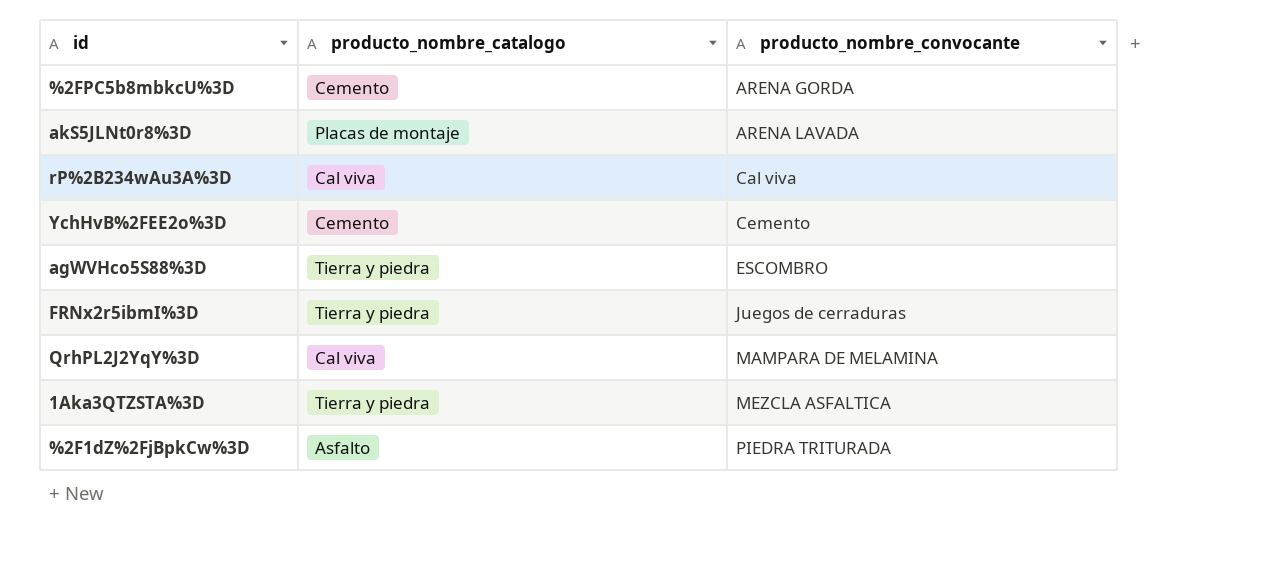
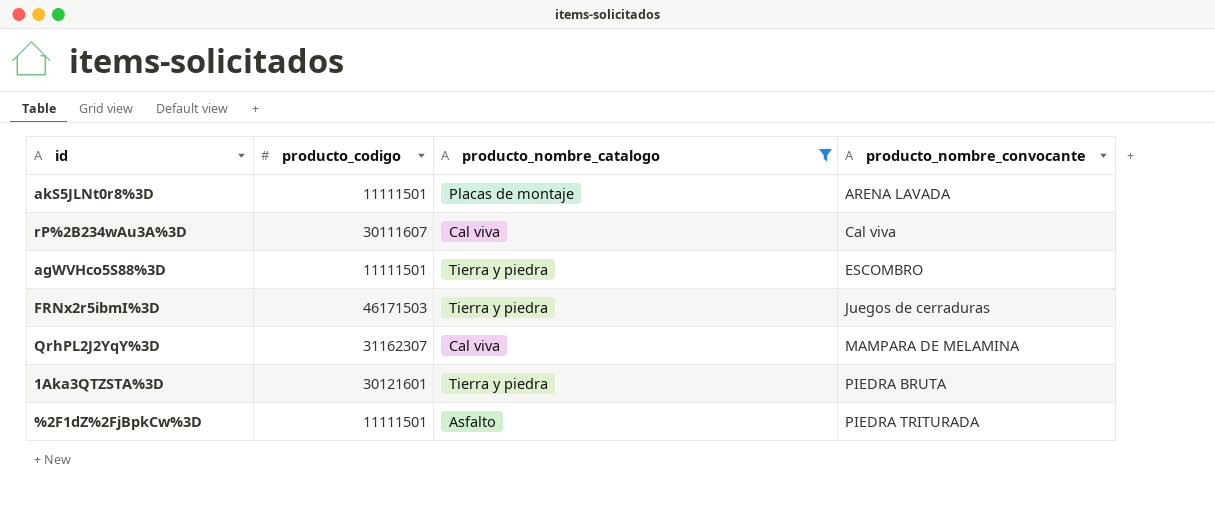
filter: none -> producto_nombre_catalogo != Cemento
column producto_codigo | position: none -> 2
1Aka3QTZSTA%3D | producto_nombre_convocante: MEZCLA ASFALTICA -> PIEDRA BRUTA

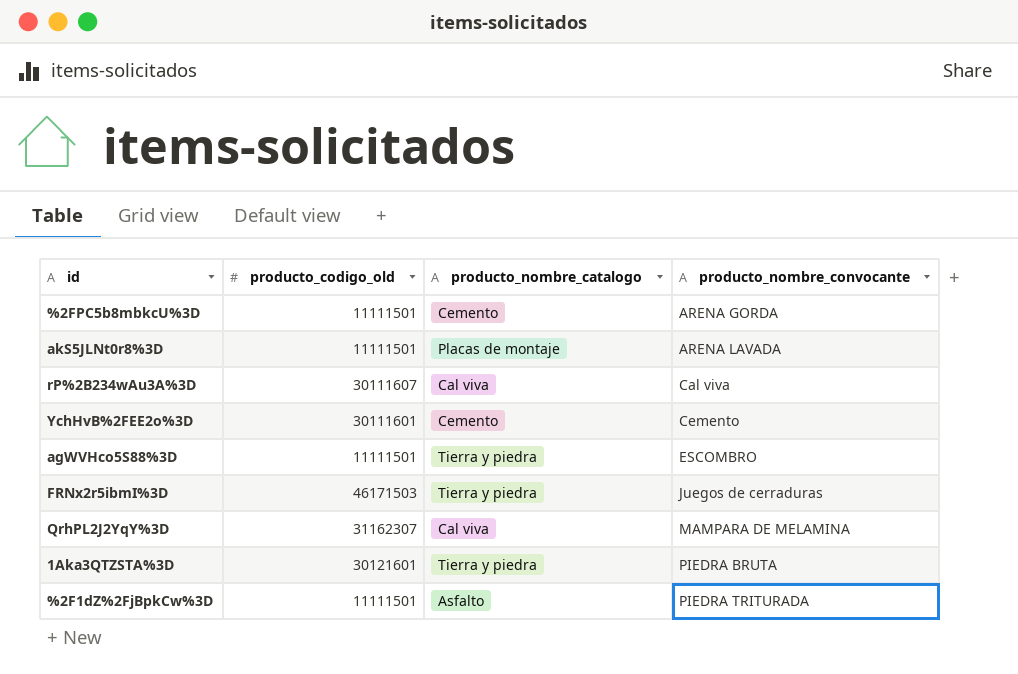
filter: producto_nombre_catalogo != Cemento -> none
column name: producto_codigo -> producto_codigo_old

